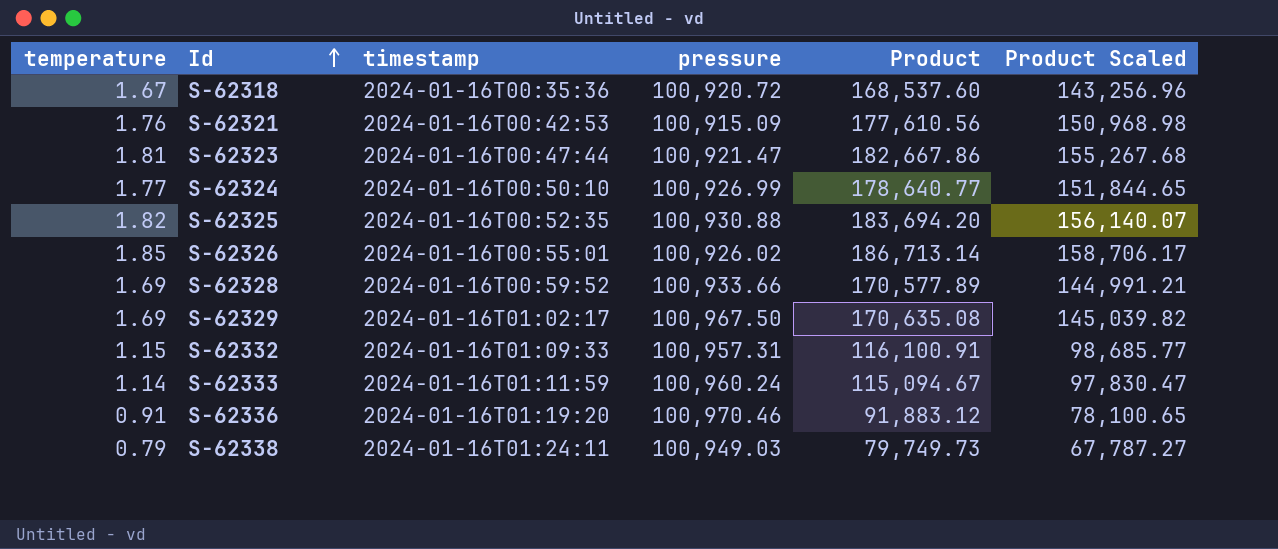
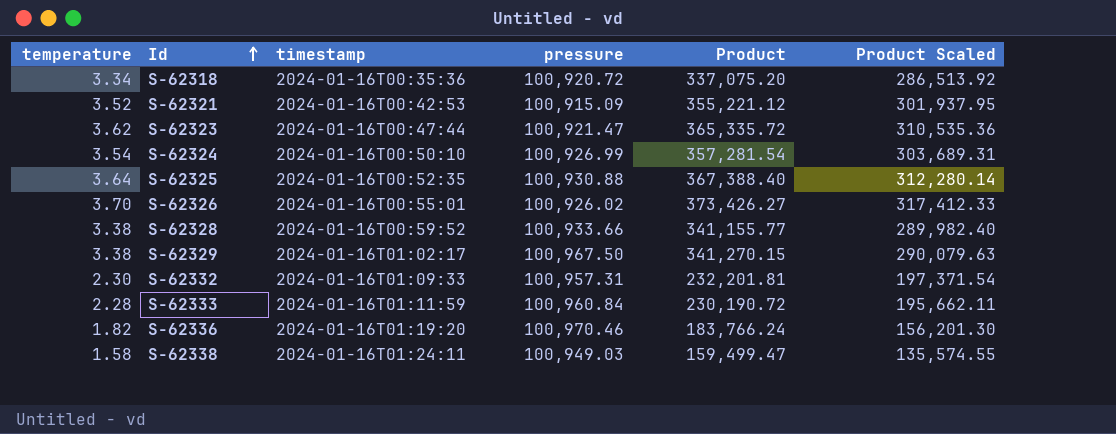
S-62318 | temperature: 1.67 -> 3.34
S-62318 | Product: 168,537.60 -> 337,075.20
S-62318 | Product Scaled: 143,256.96 -> 286,513.92
S-62321 | temperature: 1.76 -> 3.52
S-62321 | Product: 177,610.56 -> 355,221.12
S-62321 | Product Scaled: 150,968.98 -> 301,937.95
S-62323 | temperature: 1.81 -> 3.62
S-62323 | Product: 182,667.86 -> 365,335.72
S-62323 | Product Scaled: 155,267.68 -> 310,535.36
S-62324 | temperature: 1.77 -> 3.54
S-62324 | Product: 178,640.77 -> 357,281.54
S-62324 | Product Scaled: 151,844.65 -> 303,689.31
S-62325 | temperature: 1.82 -> 3.64
S-62325 | Product: 183,694.20 -> 367,388.40
S-62325 | Product Scaled: 156,140.07 -> 312,280.14
S-62326 | temperature: 1.85 -> 3.70
S-62326 | Product: 186,713.14 -> 373,426.27
S-62326 | Product Scaled: 158,706.17 -> 317,412.33
S-62328 | temperature: 1.69 -> 3.38
S-62328 | Product: 170,577.89 -> 341,155.77
S-62328 | Product Scaled: 144,991.21 -> 289,982.40
S-62329 | temperature: 1.69 -> 3.38
S-62329 | Product: 170,635.08 -> 341,270.15
S-62329 | Product Scaled: 145,039.82 -> 290,079.63
S-62332 | temperature: 1.15 -> 2.30
S-62332 | Product: 116,100.91 -> 232,201.81
S-62332 | Product Scaled: 98,685.77 -> 197,371.54
S-62333 | temperature: 1.14 -> 2.28
S-62333 | pressure: 100,960.24 -> 100,960.84
S-62333 | Product: 115,094.67 -> 230,190.72
S-62333 | Product Scaled: 97,830.47 -> 195,662.11
S-62336 | temperature: 0.91 -> 1.82
S-62336 | Product: 91,883.12 -> 183,766.24
S-62336 | Product Scaled: 78,100.65 -> 156,201.30
S-62338 | temperature: 0.79 -> 1.58
S-62338 | Product: 79,749.73 -> 159,499.47
S-62338 | Product Scaled: 67,787.27 -> 135,574.55

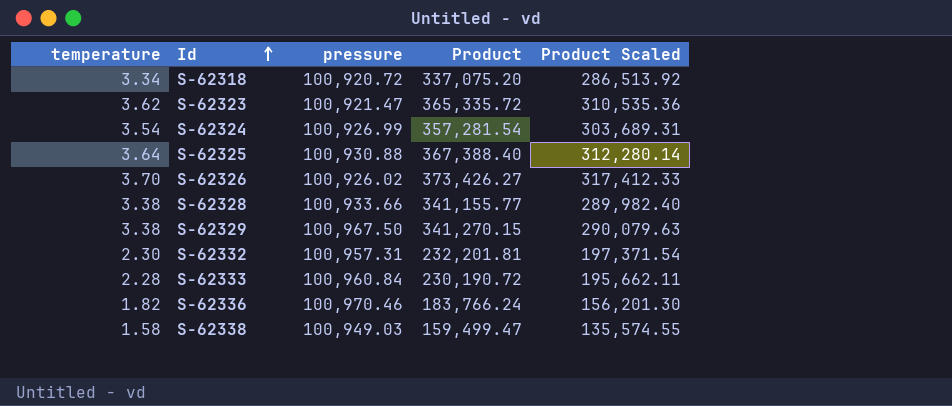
column timestamp | position: 3 -> none
row S-62321: 3.52 | 2024-01-16T00:42:53 | 100,915.09 | 355,221.12 | 301,937.95 -> none

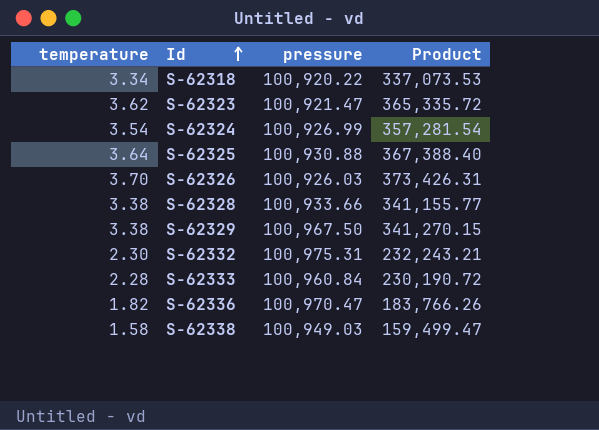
column Product Scaled | formula: [Product] * 0.85 -> none
S-62318 | pressure: 100,920.72 -> 100,920.22
S-62318 | Product: 337,075.20 -> 337,073.53
S-62326 | pressure: 100,926.02 -> 100,926.03
S-62326 | Product: 373,426.27 -> 373,426.31
S-62332 | pressure: 100,957.31 -> 100,975.31
S-62332 | Product: 232,201.81 -> 232,243.21
S-62336 | pressure: 100,970.46 -> 100,970.47
S-62336 | Product: 183,766.24 -> 183,766.26

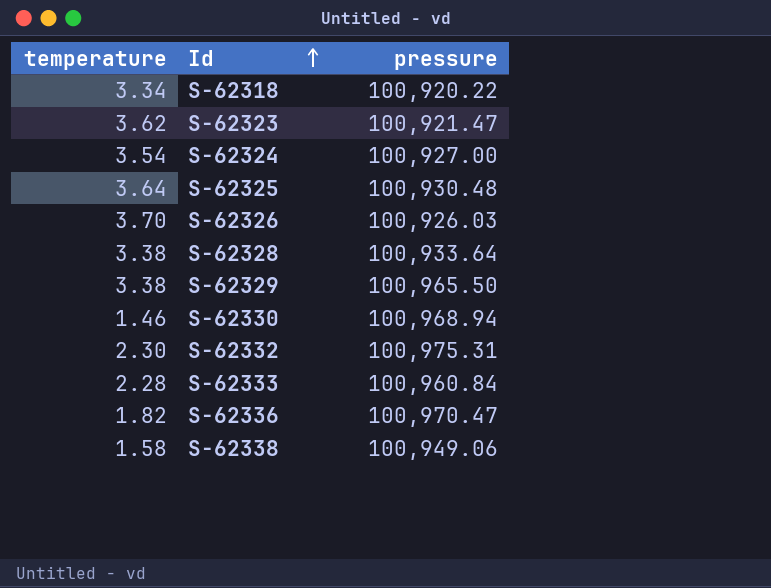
column Product | formula: [temperature] * [pressure] -> none
S-62324 | pressure: 100,926.99 -> 100,927.00
S-62325 | pressure: 100,930.88 -> 100,930.48
S-62328 | pressure: 100,933.66 -> 100,933.64
S-62329 | pressure: 100,967.50 -> 100,965.50
row S-62330: none -> 1.46 | 100,968.94
S-62338 | pressure: 100,949.03 -> 100,949.06

